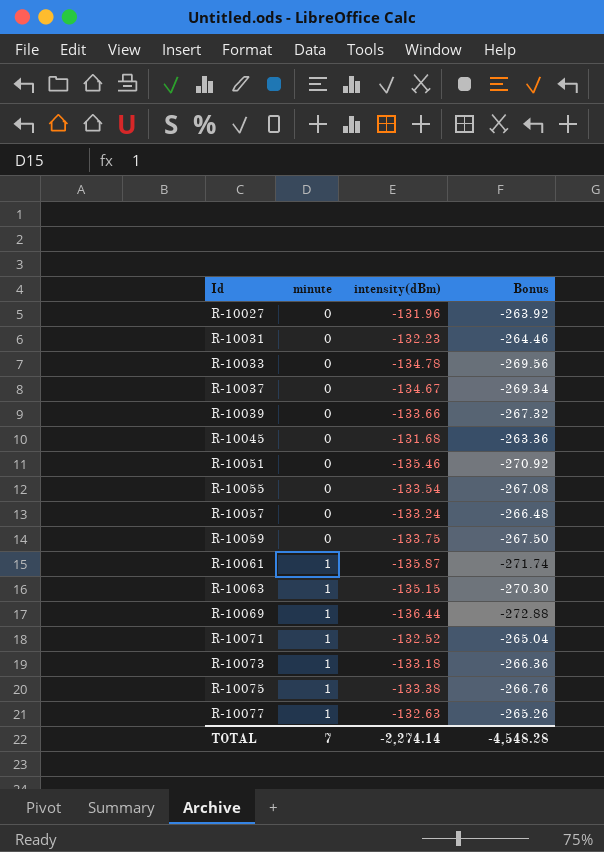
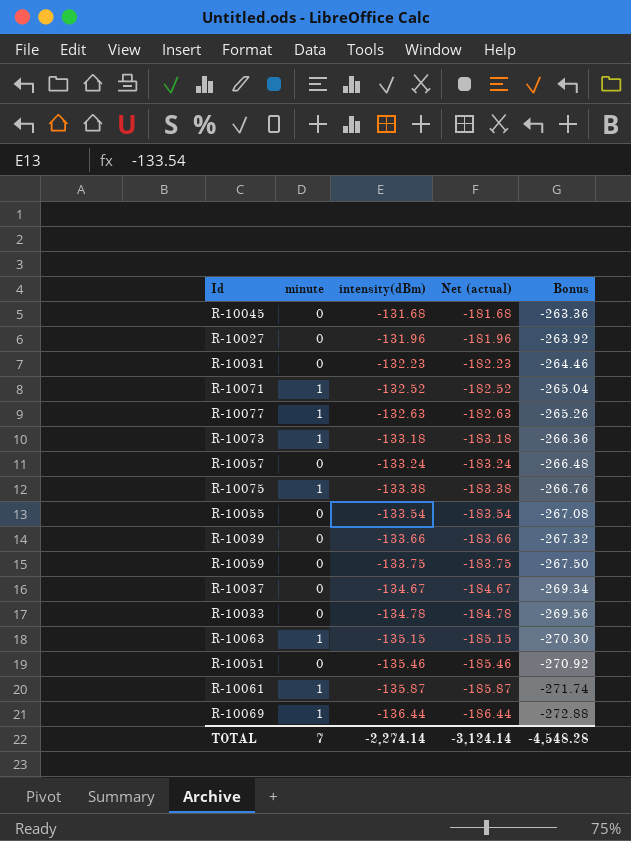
row order: Id ascending -> intensity(dBm) descending
column Net (actual) | formula: none -> [intensity(dBm)] - 50

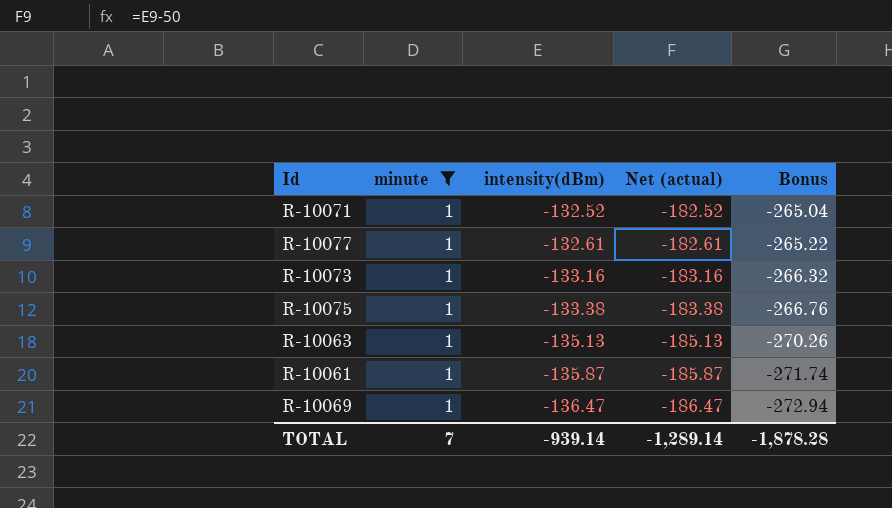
filter: none -> minute = 1
R-10077 | intensity(dBm): -132.63 -> -132.61
R-10077 | Net (actual): -182.63 -> -182.61
R-10077 | Bonus: -265.26 -> -265.22
R-10073 | intensity(dBm): -133.18 -> -133.16
R-10073 | Net (actual): -183.18 -> -183.16
R-10073 | Bonus: -266.36 -> -266.32
R-10063 | intensity(dBm): -135.15 -> -135.13
R-10063 | Net (actual): -185.15 -> -185.13
R-10063 | Bonus: -270.30 -> -270.26
R-10069 | intensity(dBm): -136.44 -> -136.47
R-10069 | Net (actual): -186.44 -> -186.47
R-10069 | Bonus: -272.88 -> -272.94
TOTAL | intensity(dBm): -2,274.14 -> -939.14
TOTAL | Net (actual): -3,124.14 -> -1,289.14
TOTAL | Bonus: -4,548.28 -> -1,878.28

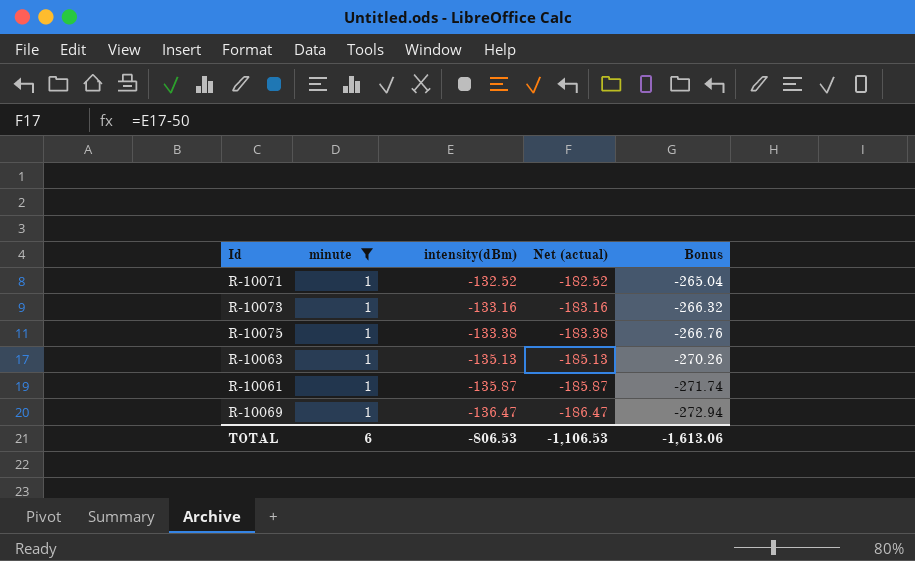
row R-10077: 1 | -132.61 | -182.61 | -265.22 -> none
TOTAL | minute: 7 -> 6
TOTAL | intensity(dBm): -939.14 -> -806.53
TOTAL | Net (actual): -1,289.14 -> -1,106.53
TOTAL | Bonus: -1,878.28 -> -1,613.06

